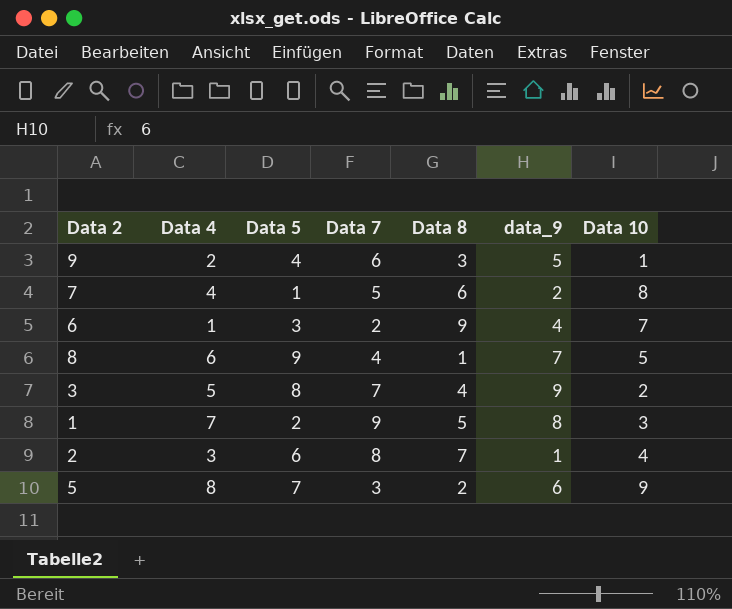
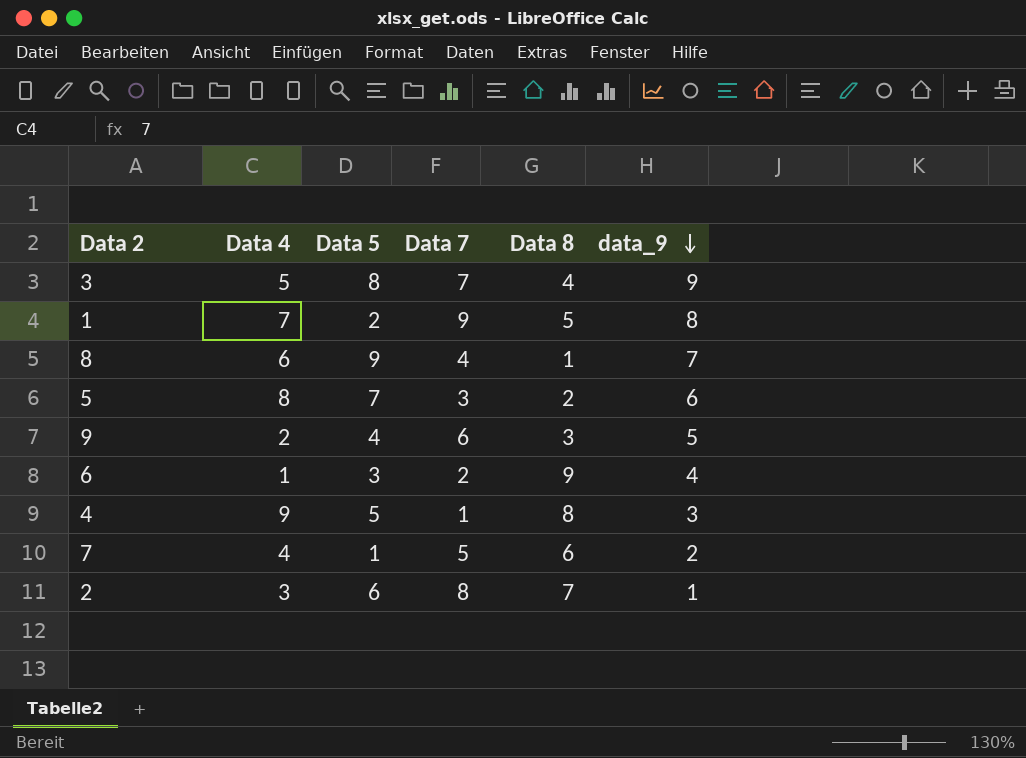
row order: none -> data_9 descending
column Data 10 | position: 7 -> none
row 4: none -> 9 | 5 | 1 | 8 | 3

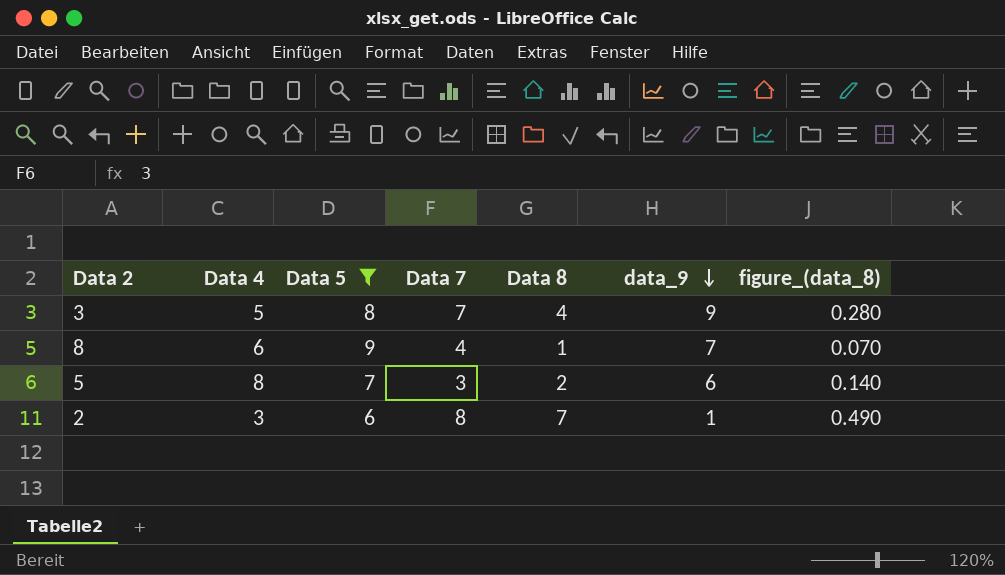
filter: none -> Data 5 >= 6
column figure_(data_8) | formula: none -> [Data 8] * 0.07

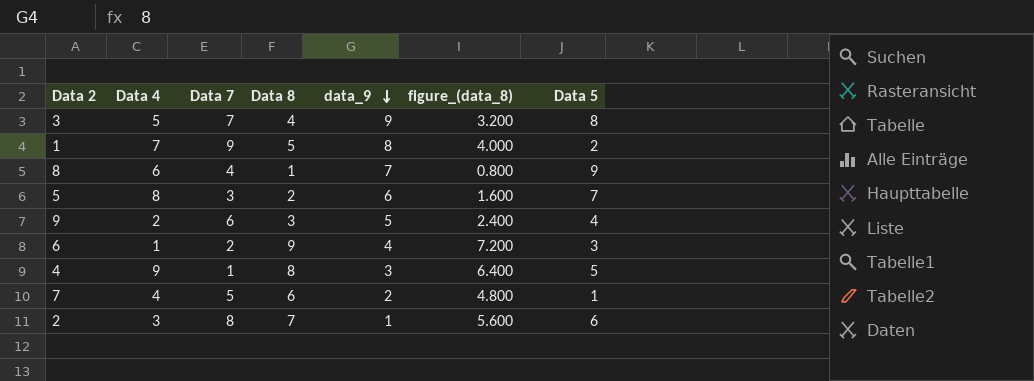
filter: Data 5 >= 6 -> none
column figure_(data_8) | formula: [Data 8] * 0.07 -> [Data 8] * 0.8
column Data 5 | position: 3 -> 7

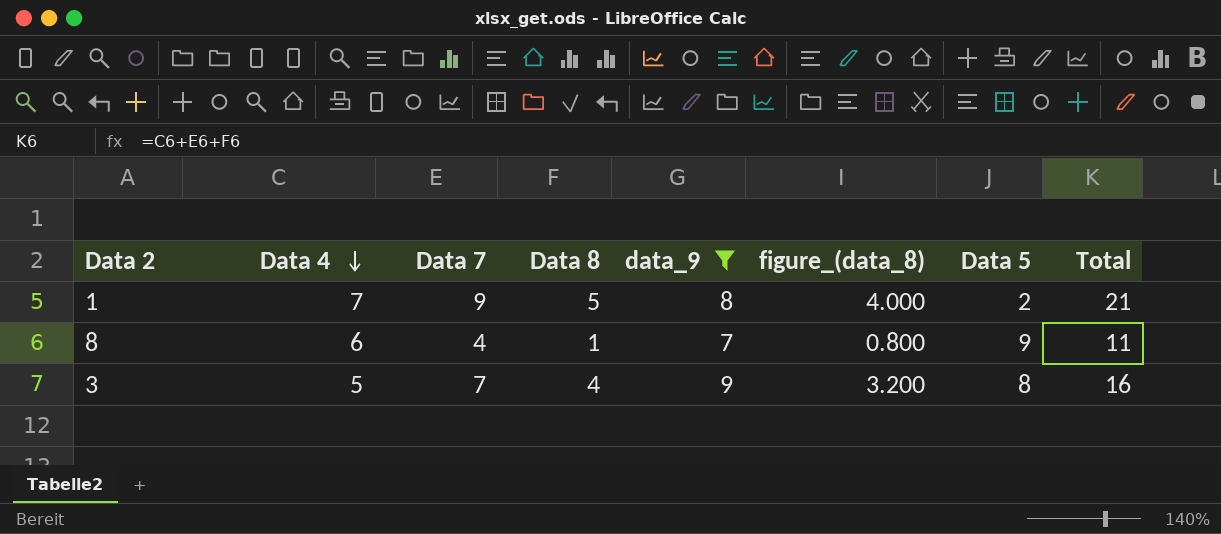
filter: none -> data_9 >= 7
row order: data_9 descending -> Data 4 descending
column Total | formula: none -> [Data 4] + [Data 7] + [Data 8]

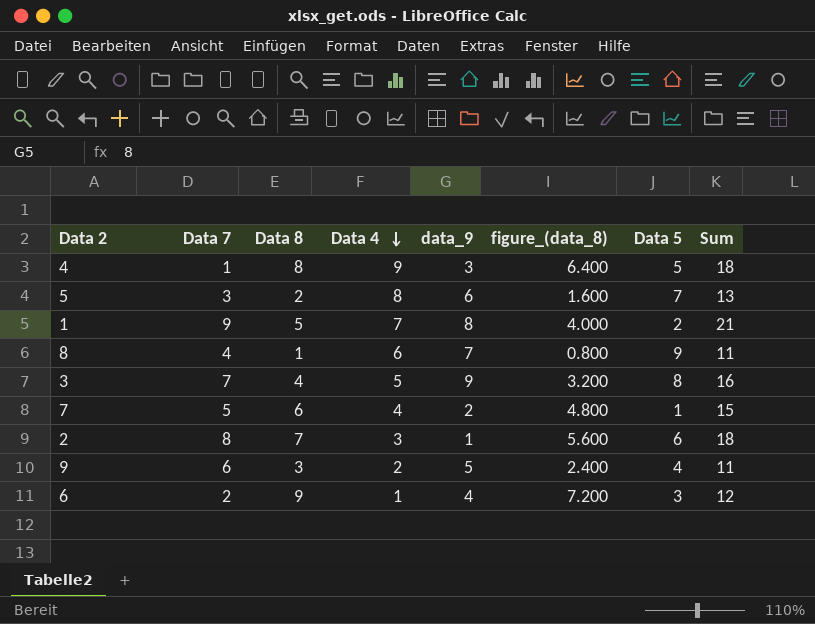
filter: data_9 >= 7 -> none
column Data 4 | position: 2 -> 4
column name: Total -> Sum

